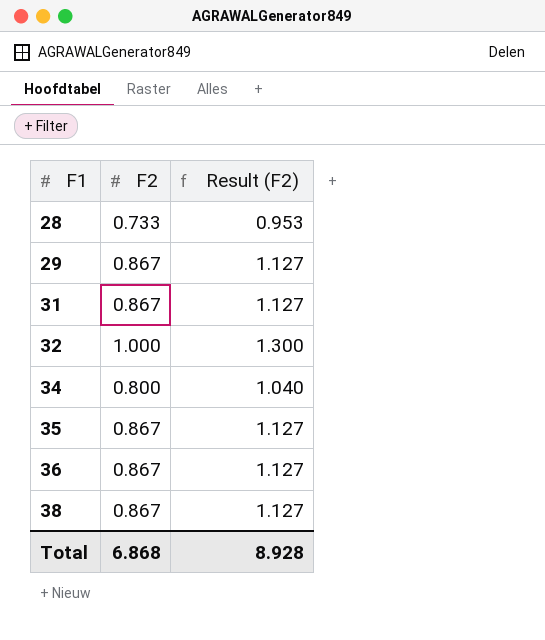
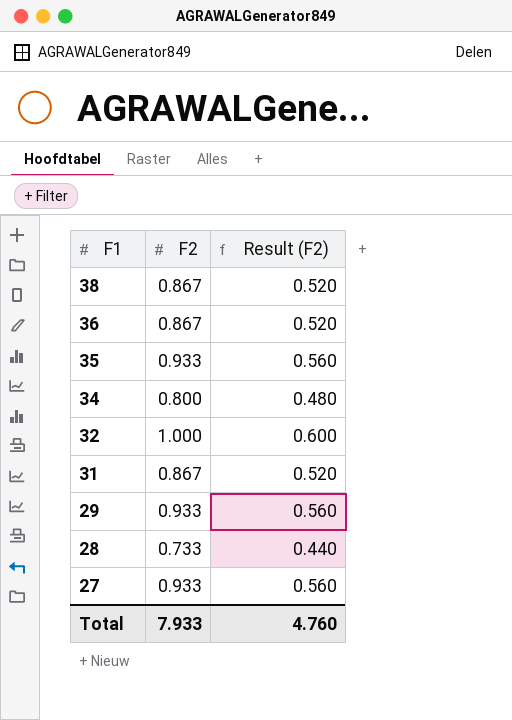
row order: F1 ascending -> F1 descending
column Result (F2) | formula: [F2] * 1.3 -> [F2] * 0.6
35 | F2: 0.867 -> 0.933
29 | F2: 0.867 -> 0.933
row 27: none -> 0.933 | 0.560
Total | F2: 6.868 -> 7.933
Total | Result (F2): 8.928 -> 4.760

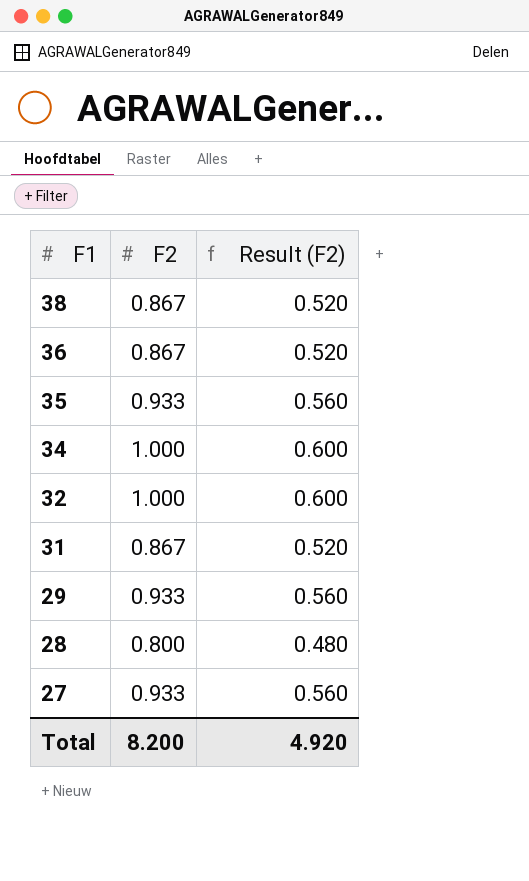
34 | F2: 0.800 -> 1.000
34 | Result (F2): 0.480 -> 0.600
28 | F2: 0.733 -> 0.800
28 | Result (F2): 0.440 -> 0.480
Total | F2: 7.933 -> 8.200
Total | Result (F2): 4.760 -> 4.920

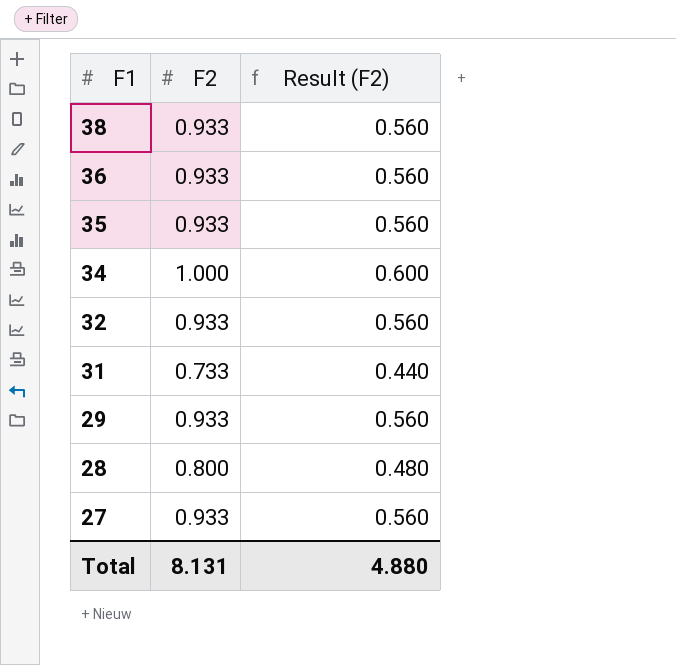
38 | F2: 0.867 -> 0.933
38 | Result (F2): 0.520 -> 0.560
36 | F2: 0.867 -> 0.933
36 | Result (F2): 0.520 -> 0.560
32 | F2: 1.000 -> 0.933
32 | Result (F2): 0.600 -> 0.560
31 | F2: 0.867 -> 0.733
31 | Result (F2): 0.520 -> 0.440
Total | F2: 8.200 -> 8.131
Total | Result (F2): 4.920 -> 4.880

